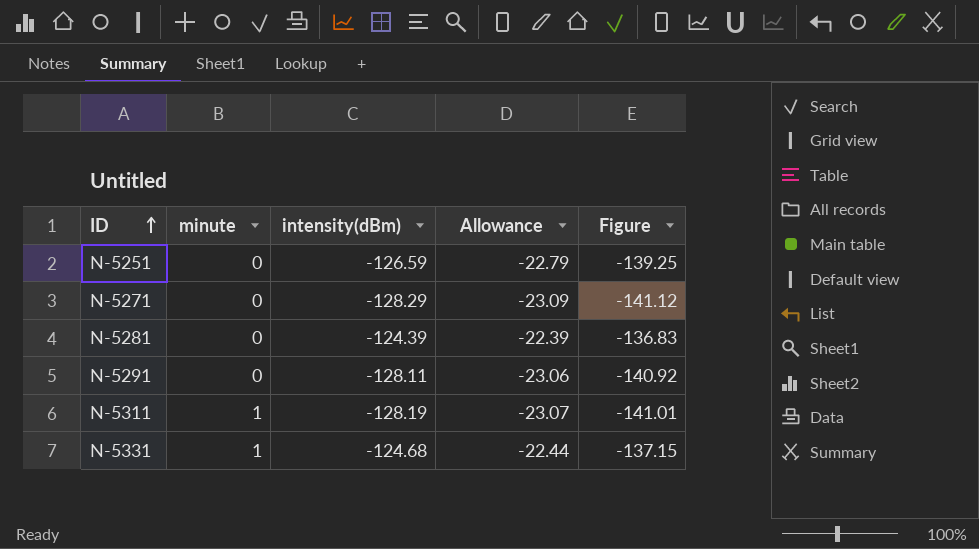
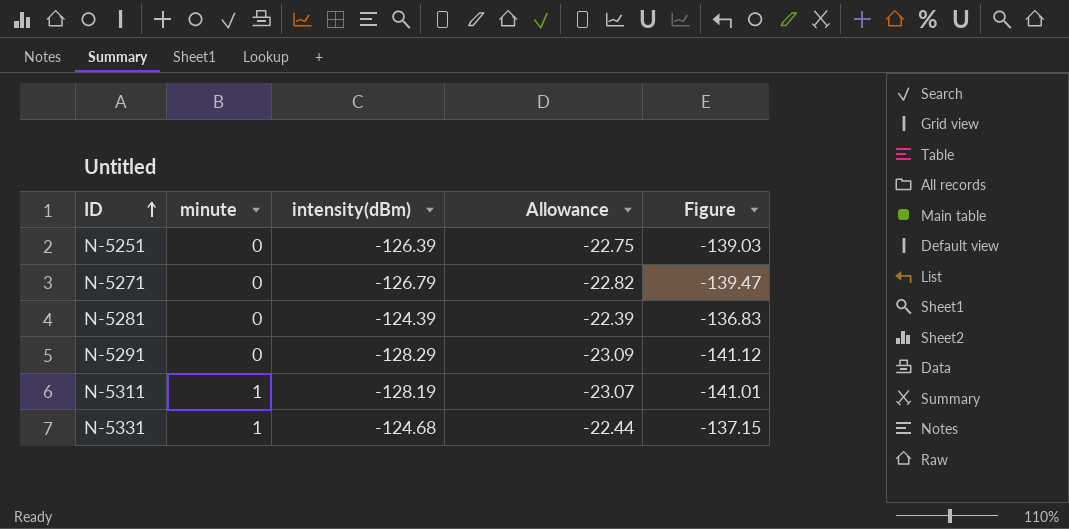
N-5251 | intensity(dBm): -126.59 -> -126.39
N-5251 | Allowance: -22.79 -> -22.75
N-5251 | Figure: -139.25 -> -139.03
N-5271 | intensity(dBm): -128.29 -> -126.79
N-5271 | Allowance: -23.09 -> -22.82
N-5271 | Figure: -141.12 -> -139.47
N-5291 | intensity(dBm): -128.11 -> -128.29
N-5291 | Allowance: -23.06 -> -23.09
N-5291 | Figure: -140.92 -> -141.12

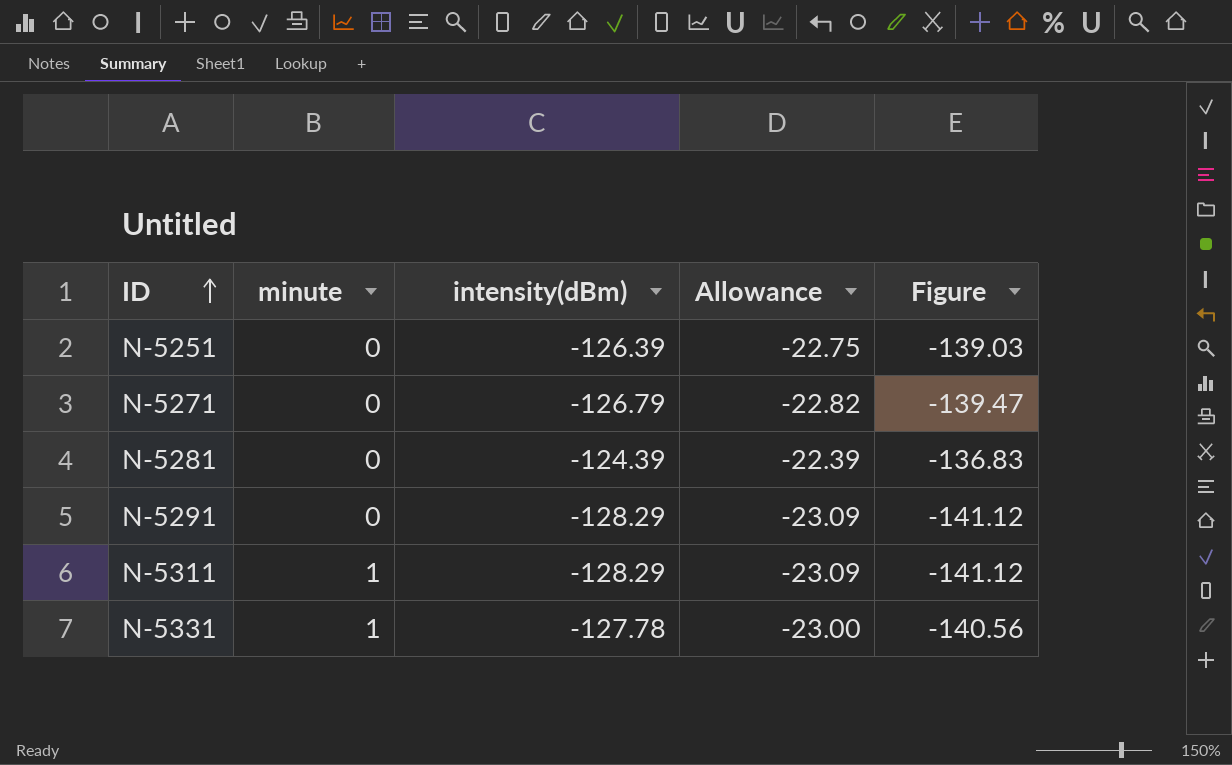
N-5311 | intensity(dBm): -128.19 -> -128.29
N-5311 | Allowance: -23.07 -> -23.09
N-5311 | Figure: -141.01 -> -141.12
N-5331 | intensity(dBm): -124.68 -> -127.78
N-5331 | Allowance: -22.44 -> -23.00
N-5331 | Figure: -137.15 -> -140.56

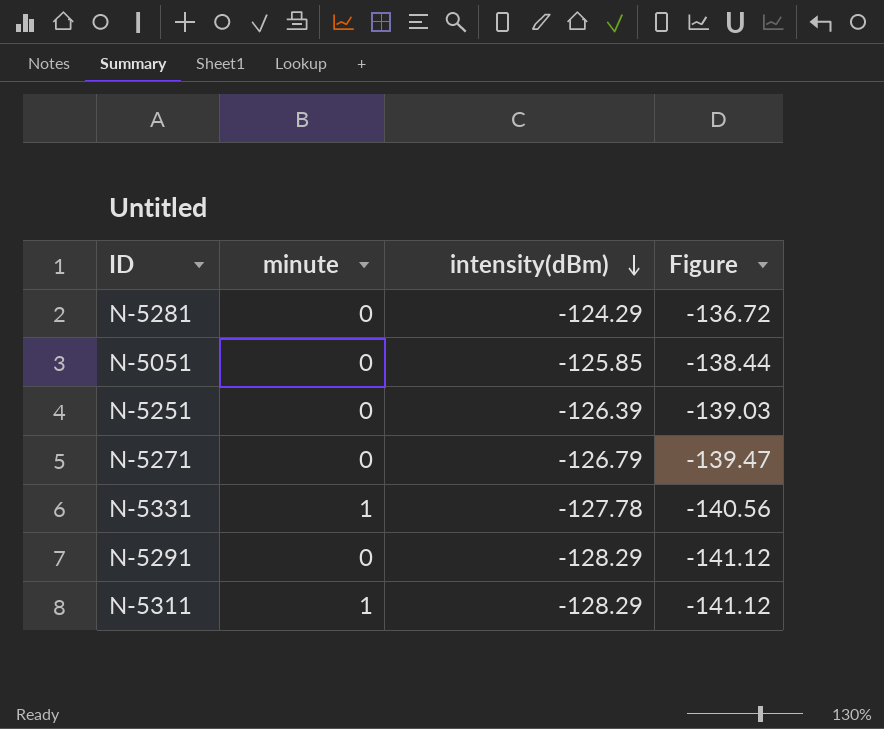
row order: ID ascending -> intensity(dBm) descending
column Allowance | formula: [intensity(dBm)] * 0.18 -> none
N-5281 | intensity(dBm): -124.39 -> -124.29
N-5281 | Figure: -136.83 -> -136.72
row N-5051: none -> 0 | -125.85 | -138.44

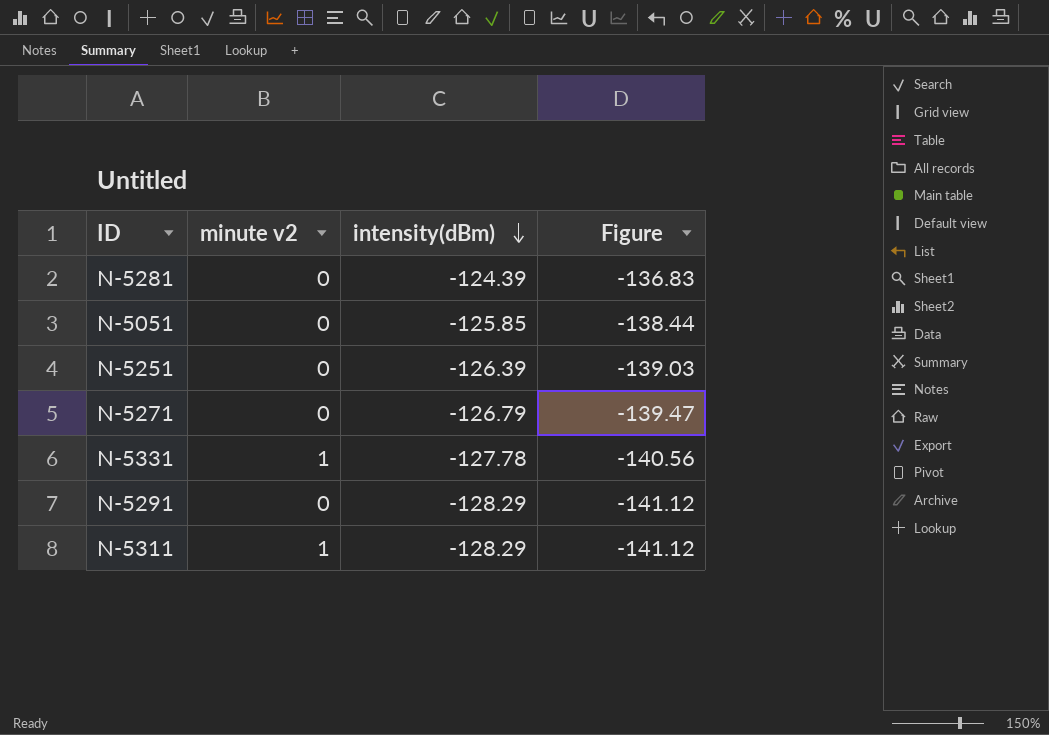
column name: minute -> minute v2
N-5281 | intensity(dBm): -124.29 -> -124.39
N-5281 | Figure: -136.72 -> -136.83

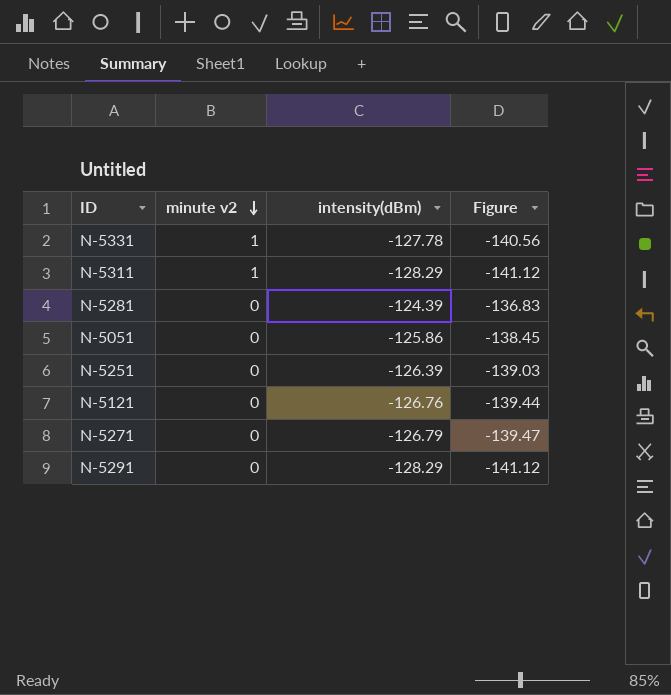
row order: intensity(dBm) descending -> minute v2 descending
N-5051 | intensity(dBm): -125.85 -> -125.86
N-5051 | Figure: -138.44 -> -138.45
row N-5121: none -> 0 | -126.76 | -139.44

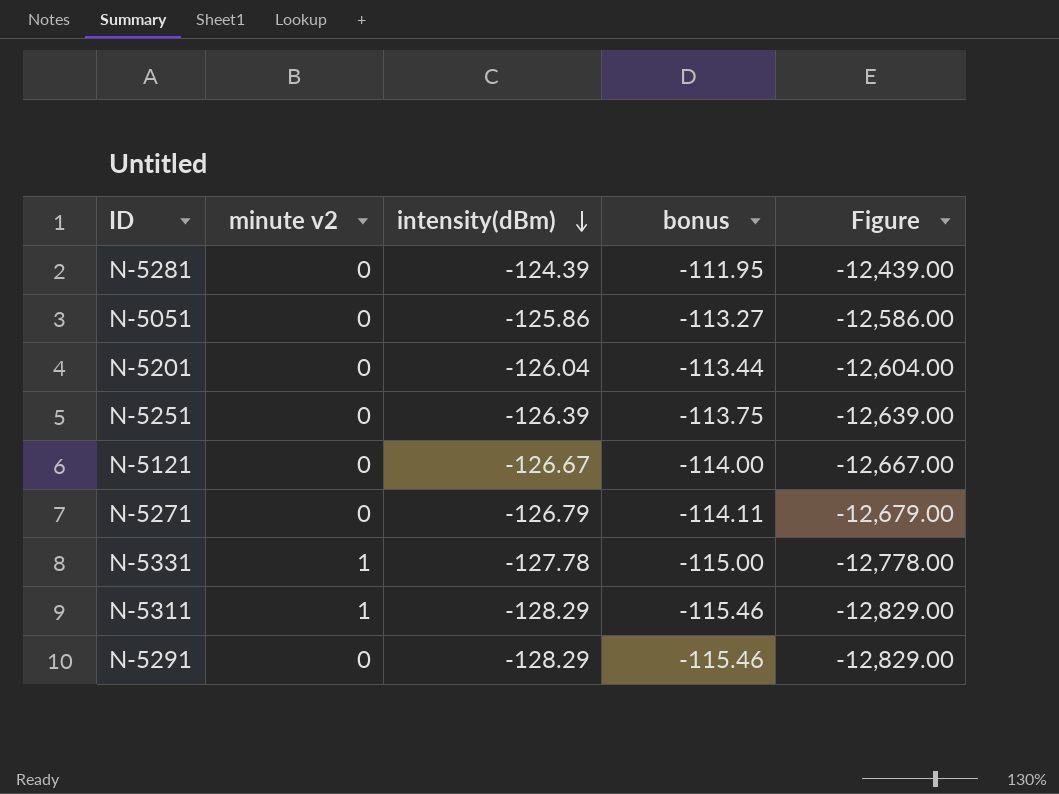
row order: minute v2 descending -> intensity(dBm) descending
column bonus | formula: none -> [intensity(dBm)] * 0.9
column Figure | formula: [intensity(dBm)] * 1.1 -> [intensity(dBm)] * 100
row N-5201: none -> 0 | -126.04 | -113.44 | -12,604.00
N-5121 | intensity(dBm): -126.76 -> -126.67

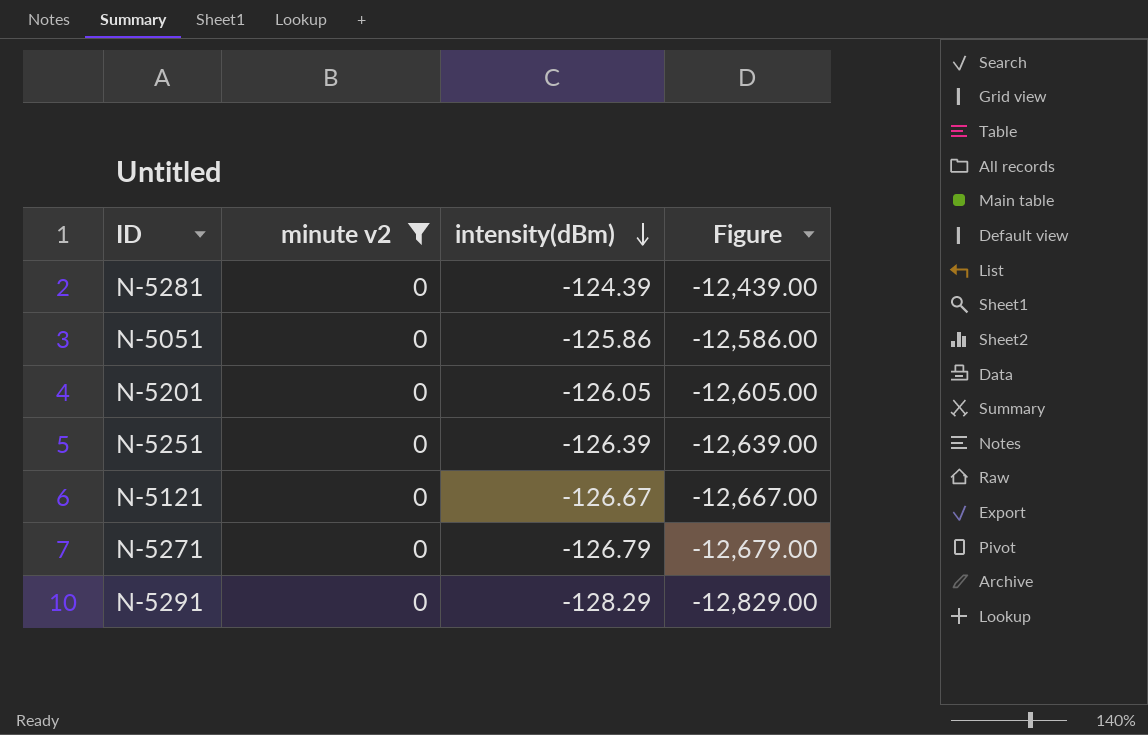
filter: none -> minute v2 = 0
column bonus | formula: [intensity(dBm)] * 0.9 -> none
N-5201 | intensity(dBm): -126.04 -> -126.05
N-5201 | Figure: -12,604.00 -> -12,605.00

